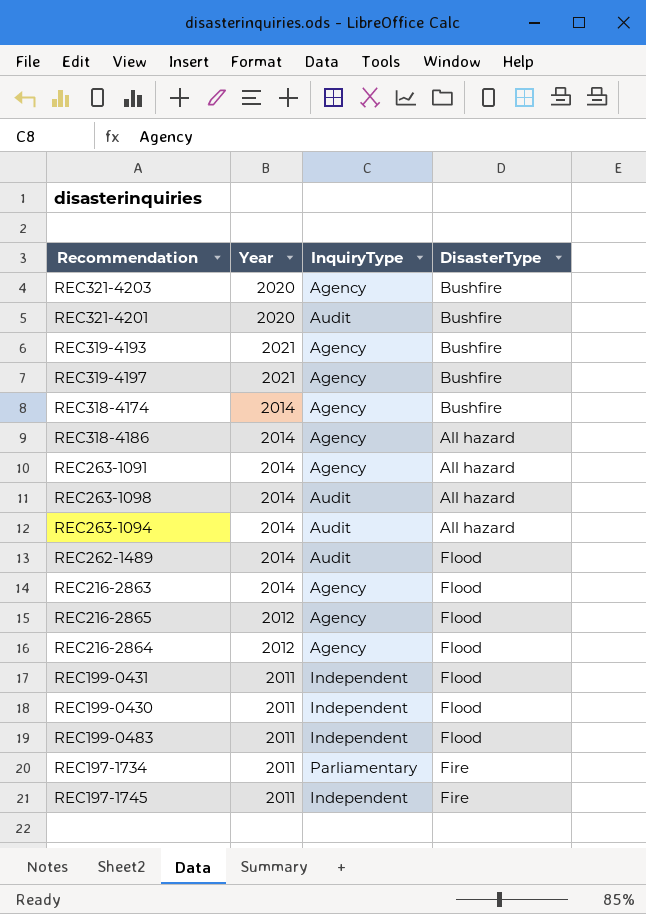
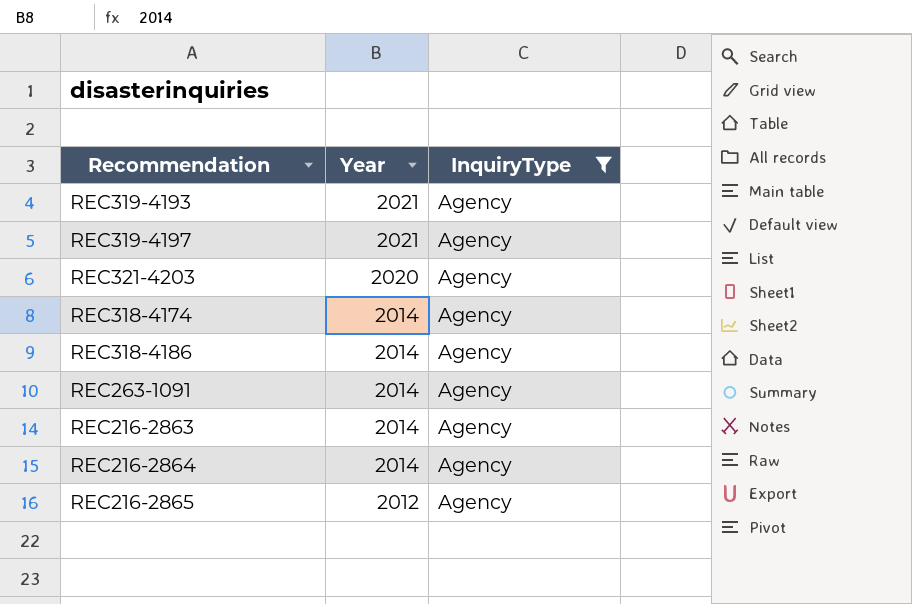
filter: none -> InquiryType = Agency
row order: none -> Year descending
column DisasterType | position: 4 -> none
REC216-2864 | Year: 2012 -> 2014

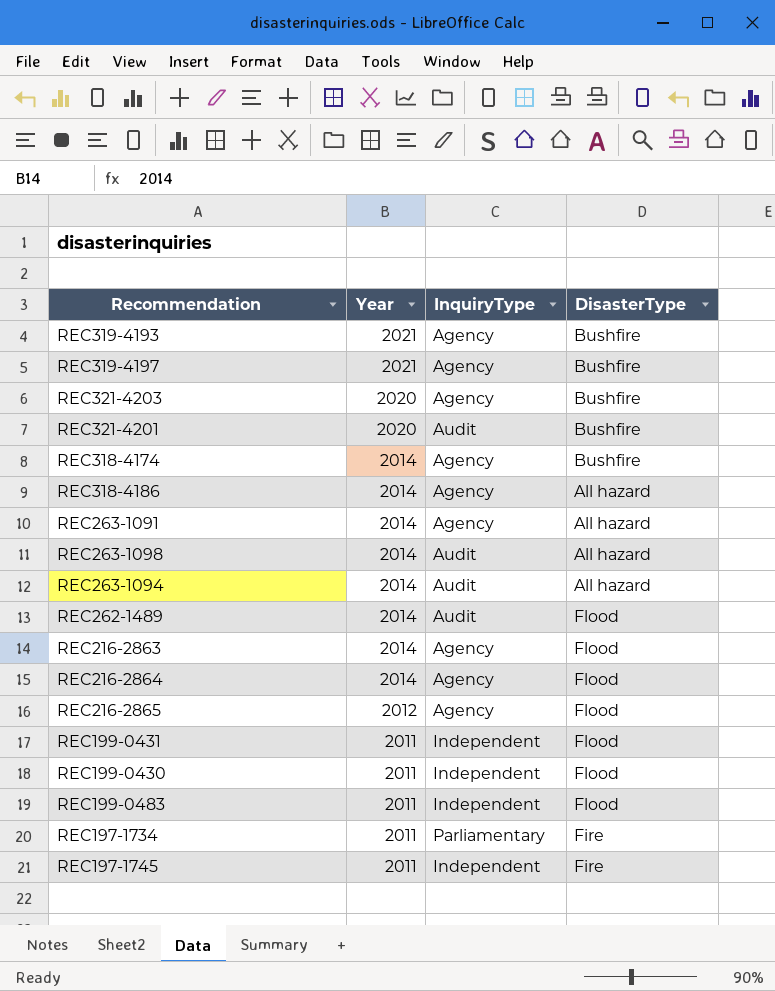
filter: InquiryType = Agency -> none
column DisasterType | position: none -> 4

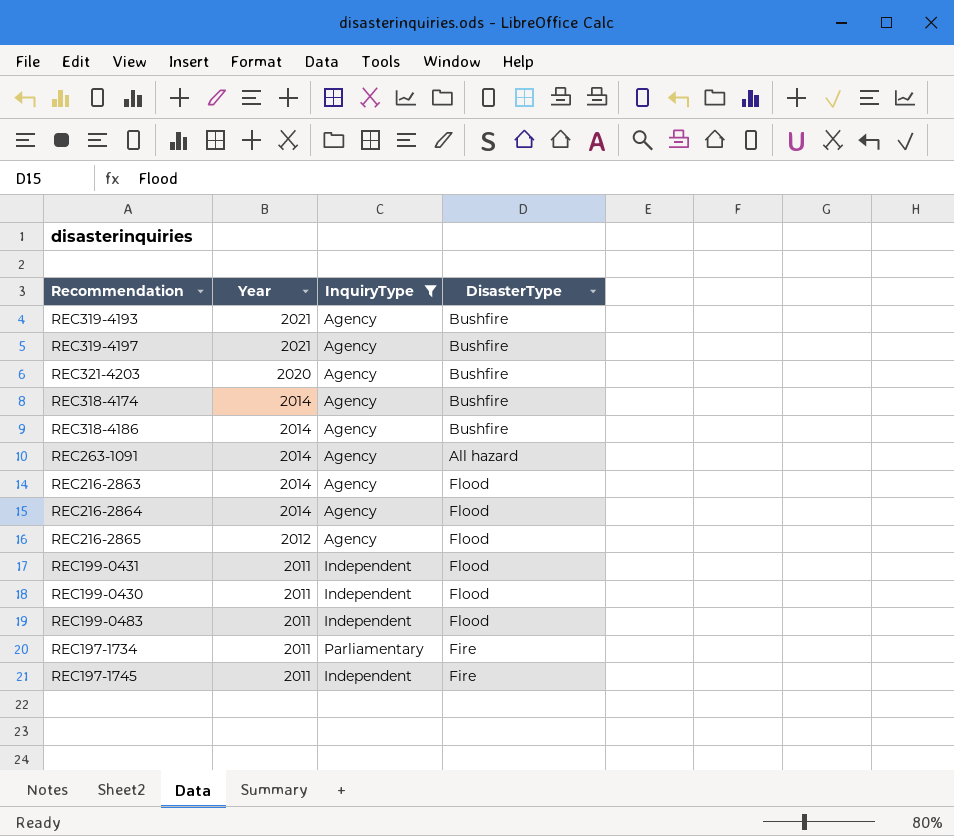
filter: none -> InquiryType != Audit
REC318-4186 | DisasterType: All hazard -> Bushfire

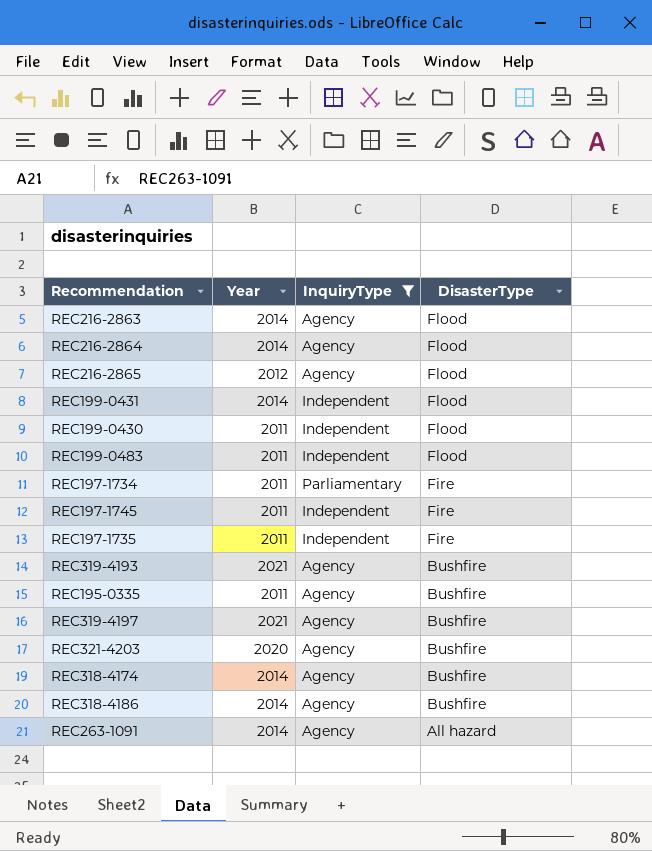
row order: Year descending -> DisasterType descending
REC199-0431 | Year: 2011 -> 2014
row REC197-1735: none -> 2011 | Independent | Fire
row REC195-0335: none -> 2011 | Agency | Bushfire

